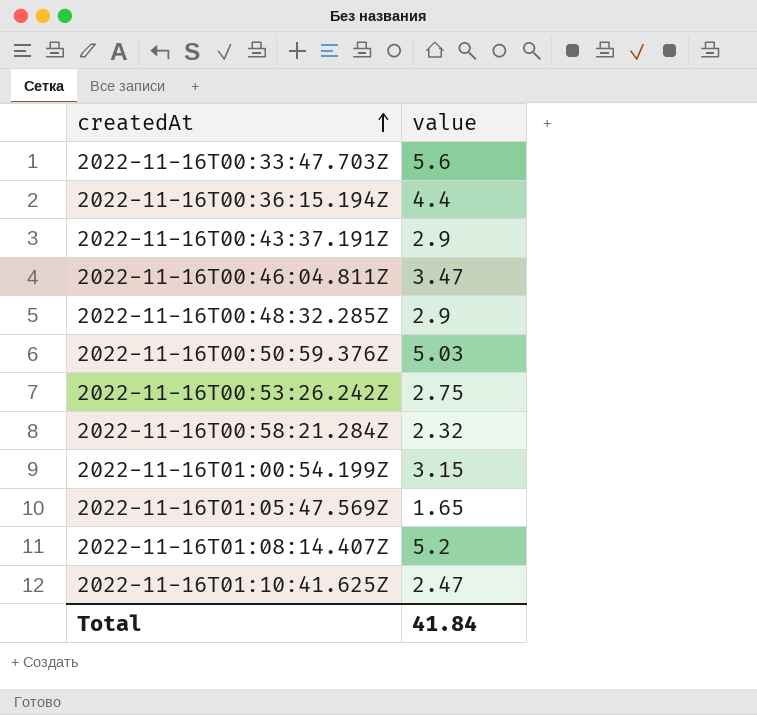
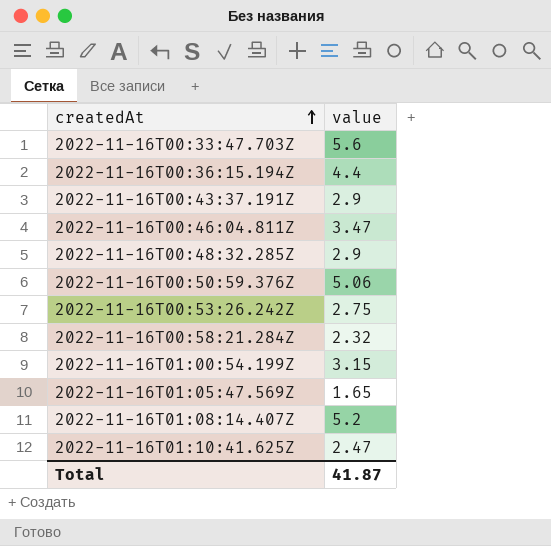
2022-11-16T00:50:59.376Z | value: 5.03 -> 5.06
Total | value: 41.84 -> 41.87

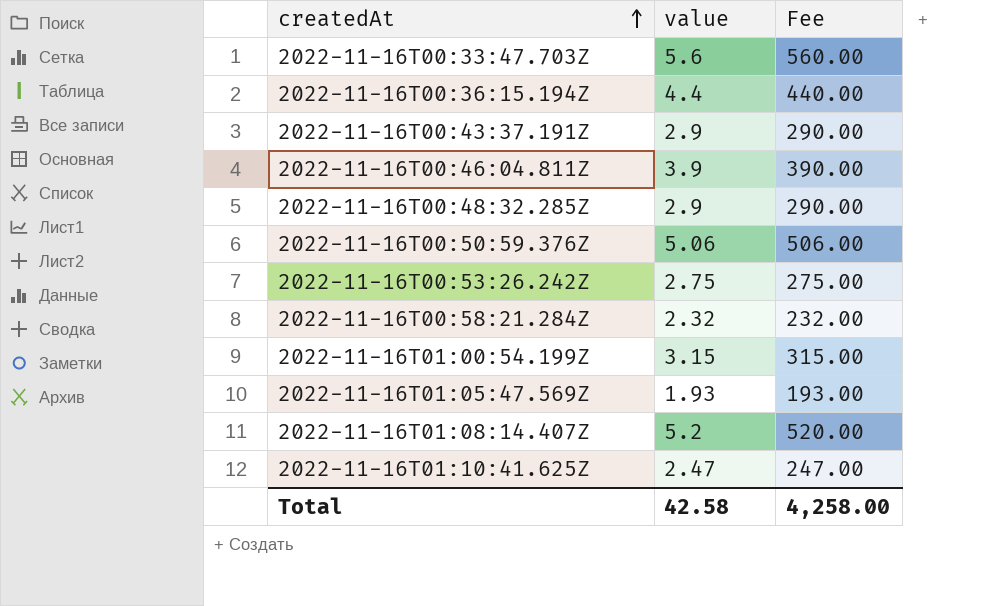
column Fee | formula: none -> [value] * 100
2022-11-16T00:46:04.811Z | value: 3.47 -> 3.9
2022-11-16T01:05:47.569Z | value: 1.65 -> 1.93
Total | value: 41.87 -> 42.58

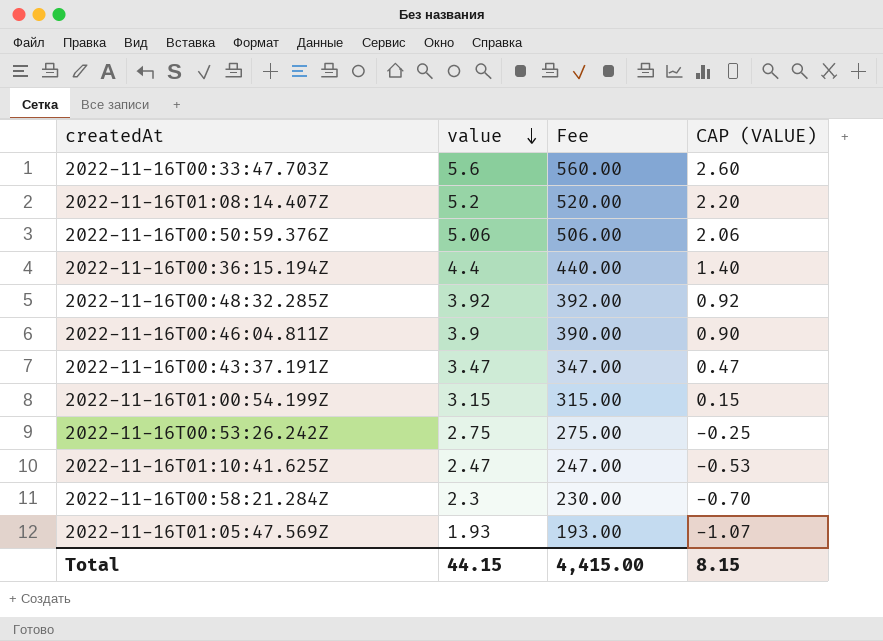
row order: createdAt ascending -> value descending
column CAP (VALUE) | formula: none -> [value] - 3
2022-11-16T00:48:32.285Z | value: 2.9 -> 3.92
2022-11-16T00:48:32.285Z | Fee: 290.00 -> 392.00
2022-11-16T00:43:37.191Z | value: 2.9 -> 3.47
2022-11-16T00:43:37.191Z | Fee: 290.00 -> 347.00
2022-11-16T00:58:21.284Z | value: 2.32 -> 2.3
2022-11-16T00:58:21.284Z | Fee: 232.00 -> 230.00
Total | value: 42.58 -> 44.15
Total | Fee: 4,258.00 -> 4,415.00

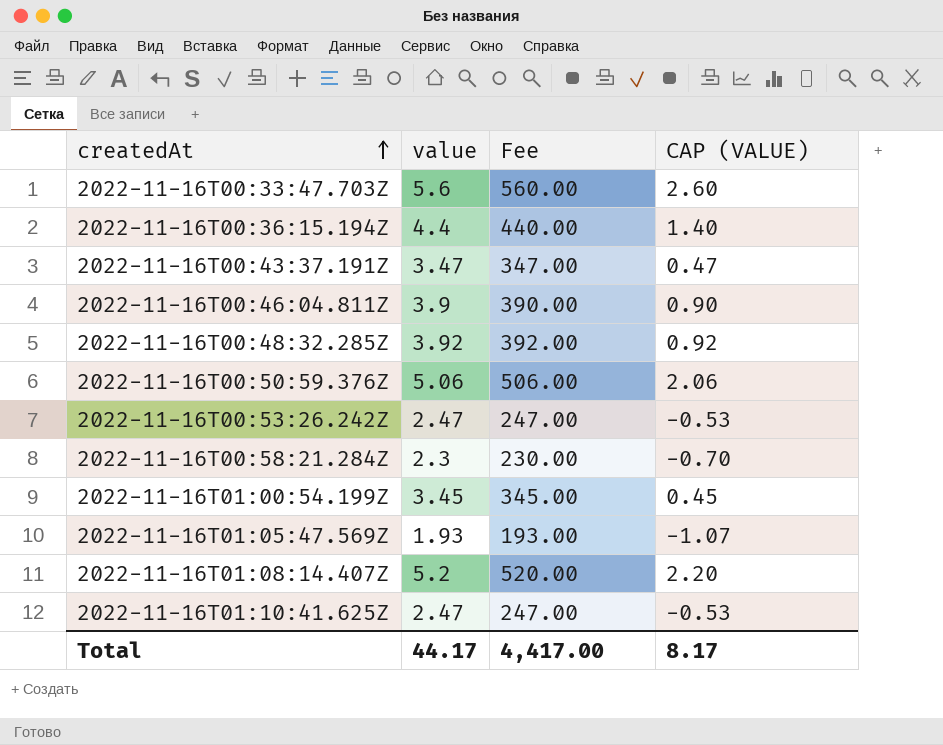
row order: value descending -> createdAt ascending
2022-11-16T00:53:26.242Z | value: 2.75 -> 2.47
2022-11-16T00:53:26.242Z | Fee: 275.00 -> 247.00
2022-11-16T00:53:26.242Z | CAP (VALUE): -0.25 -> -0.53
2022-11-16T01:00:54.199Z | value: 3.15 -> 3.45
2022-11-16T01:00:54.199Z | Fee: 315.00 -> 345.00
2022-11-16T01:00:54.199Z | CAP (VALUE): 0.15 -> 0.45
Total | value: 44.15 -> 44.17
Total | Fee: 4,415.00 -> 4,417.00
Total | CAP (VALUE): 8.15 -> 8.17

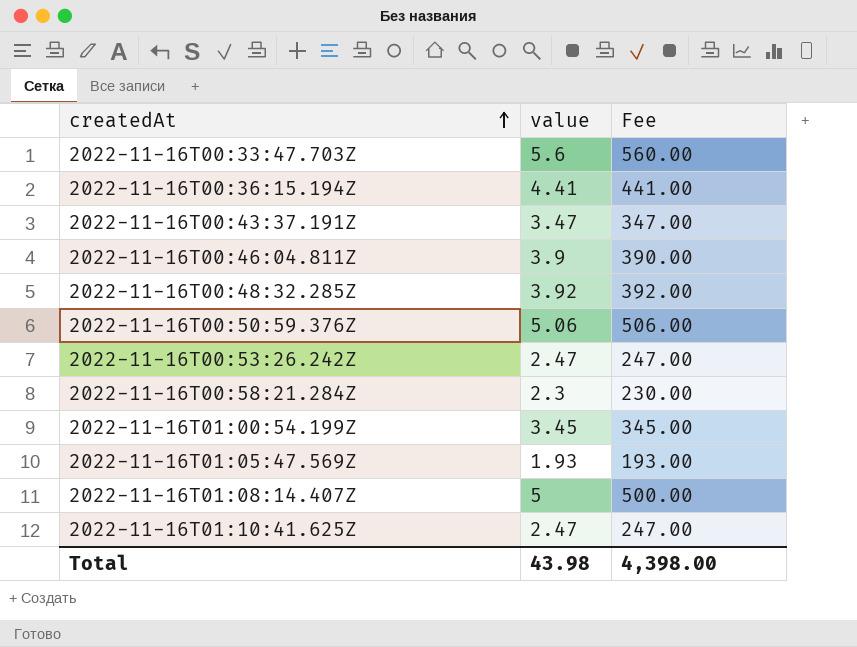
column CAP (VALUE) | formula: [value] - 3 -> none
2022-11-16T00:36:15.194Z | value: 4.4 -> 4.41
2022-11-16T00:36:15.194Z | Fee: 440.00 -> 441.00
2022-11-16T01:08:14.407Z | value: 5.2 -> 5
2022-11-16T01:08:14.407Z | Fee: 520.00 -> 500.00
Total | value: 44.17 -> 43.98
Total | Fee: 4,417.00 -> 4,398.00

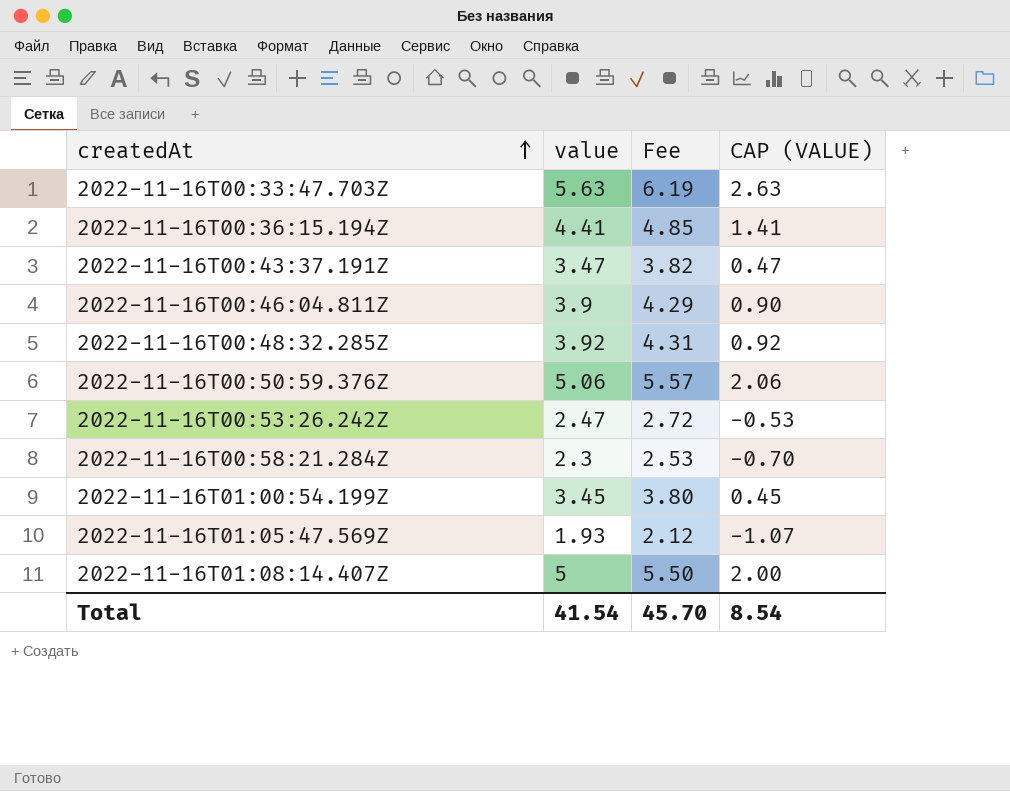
column Fee | formula: [value] * 100 -> [value] * 1.1
column CAP (VALUE) | formula: none -> [value] - 3
row 2022-11-16T01:10:41.625Z: 2.47 | 247.00 -> none
2022-11-16T00:33:47.703Z | value: 5.6 -> 5.63
Total | value: 43.98 -> 41.54
Total | Fee: 4,398.00 -> 45.70

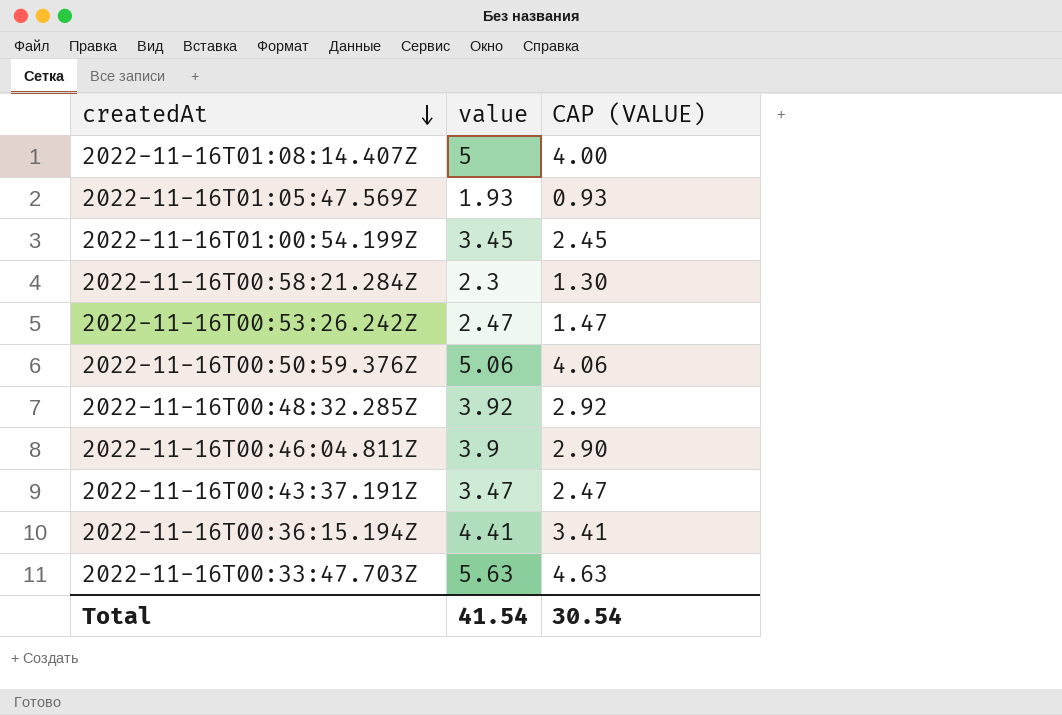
row order: createdAt ascending -> createdAt descending
column Fee | formula: [value] * 1.1 -> none
column CAP (VALUE) | formula: [value] - 3 -> [value] - 1
Total | CAP (VALUE): 8.54 -> 30.54

